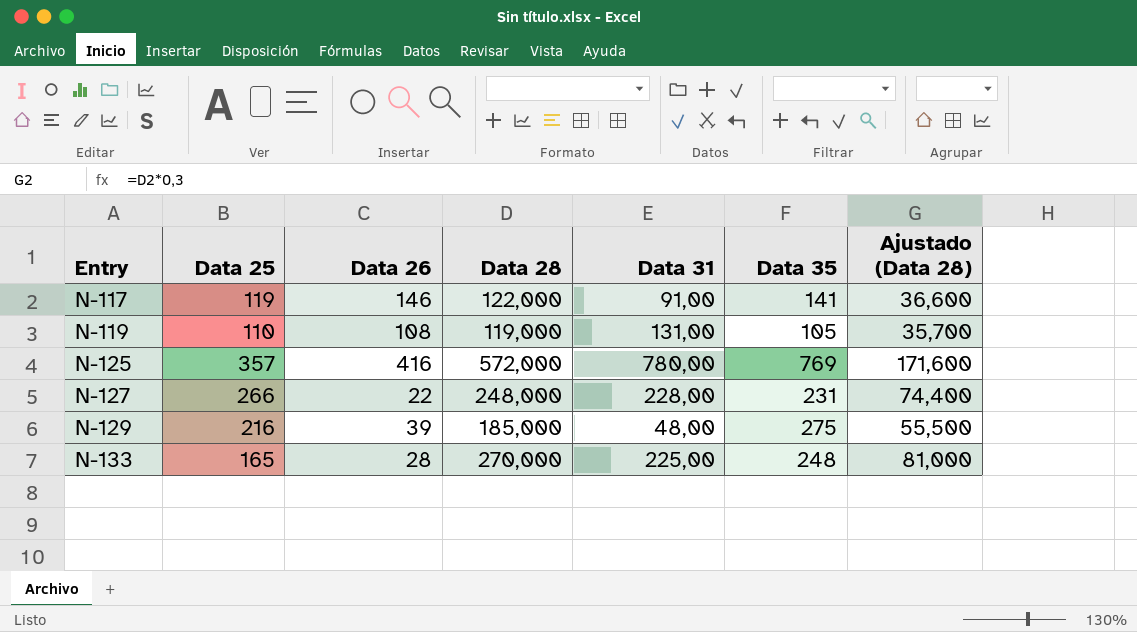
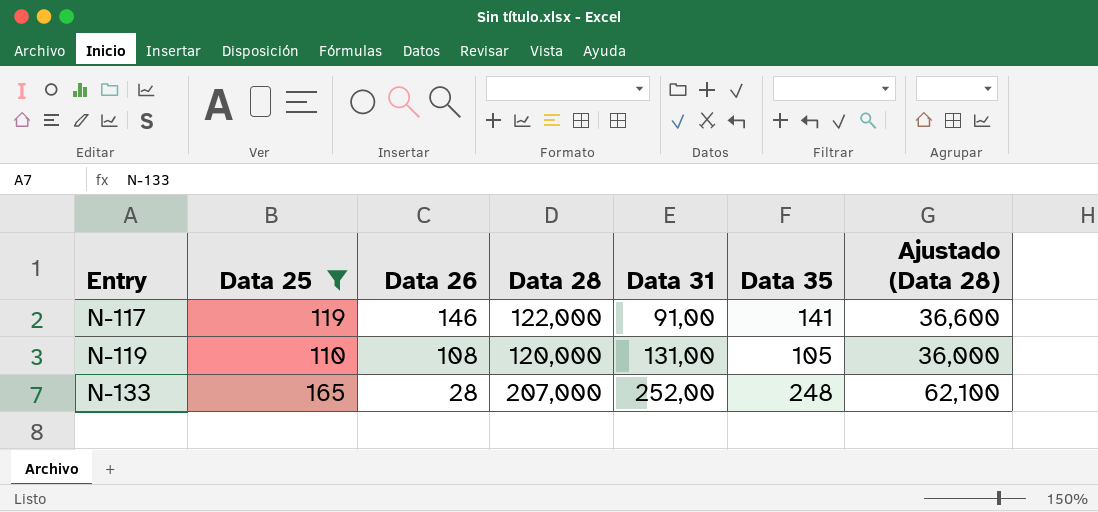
filter: none -> Data 25 <= 165
N-119 | Data 28: 119,000 -> 120,000
N-119 | Ajustado (Data 28): 35,700 -> 36,000
N-133 | Data 28: 270,000 -> 207,000
N-133 | Data 31: 225,00 -> 252,00
N-133 | Ajustado (Data 28): 81,000 -> 62,100

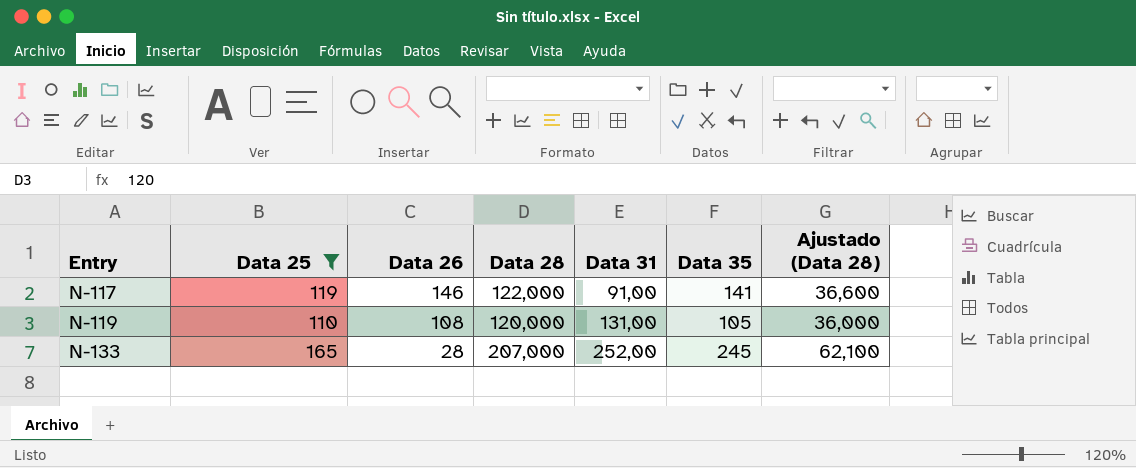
N-133 | Data 35: 248 -> 245

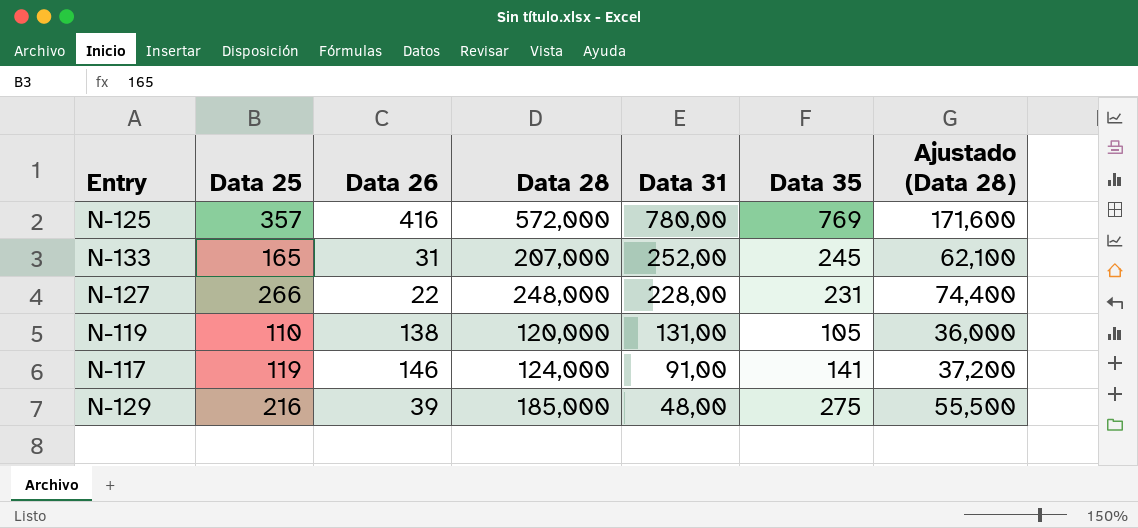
filter: Data 25 <= 165 -> none
row order: Entry ascending -> Data 31 descending
N-133 | Data 26: 28 -> 31
N-119 | Data 26: 108 -> 138
N-117 | Data 28: 122,000 -> 124,000
N-117 | Ajustado (Data 28): 36,600 -> 37,200

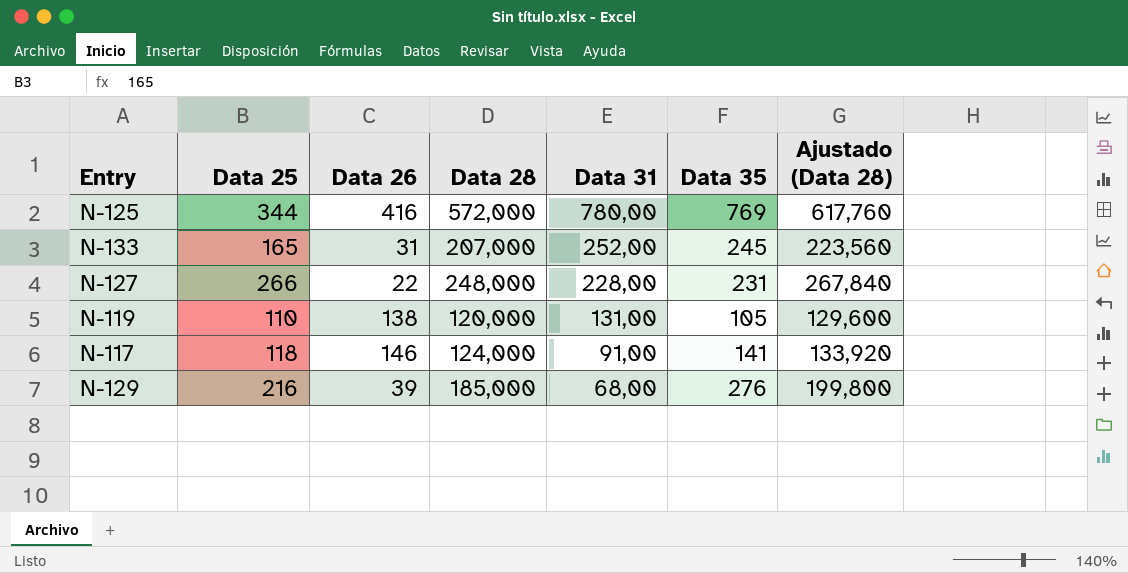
column Ajustado (Data 28) | formula: [Data 28] * 0,3 -> [Data 28] * 1,08
N-125 | Data 25: 357 -> 344
N-117 | Data 25: 119 -> 118
N-129 | Data 31: 48,00 -> 68,00
N-129 | Data 35: 275 -> 276

